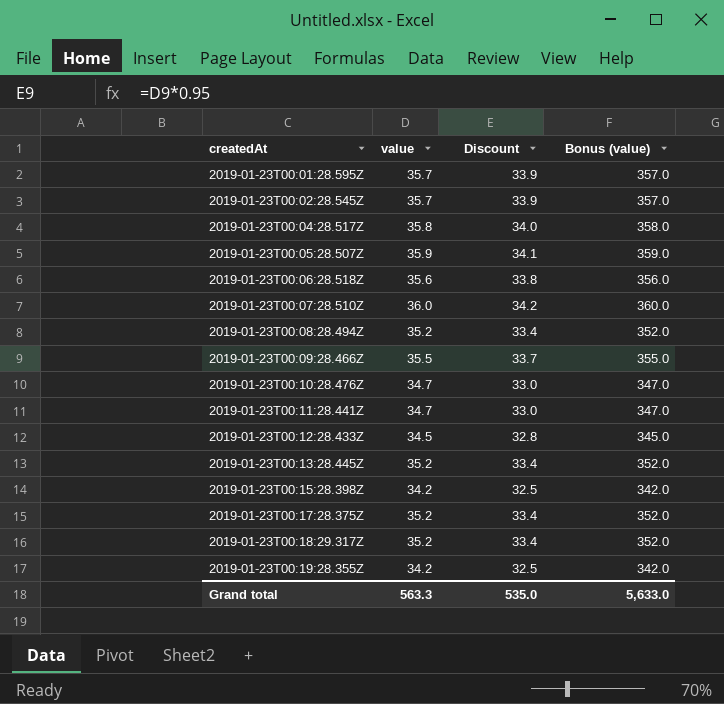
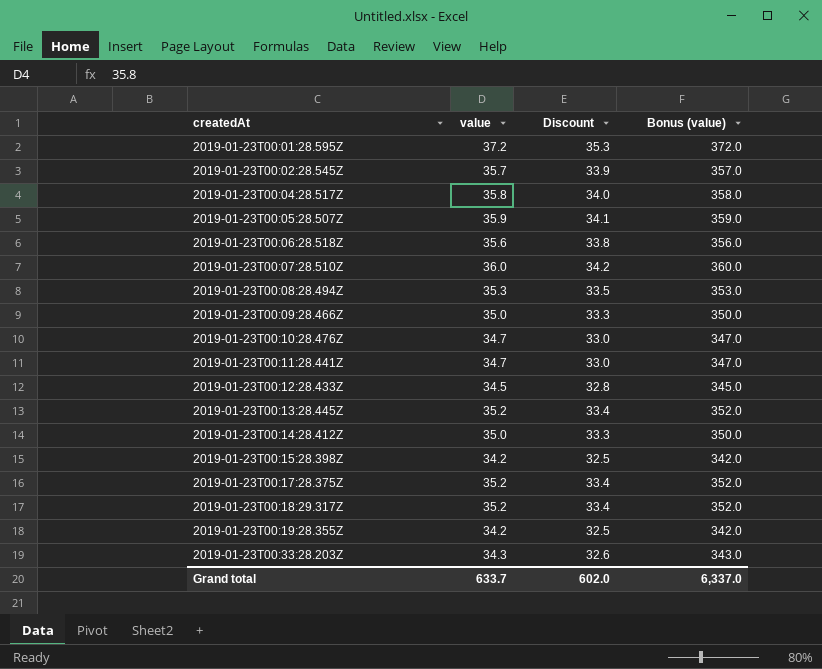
2019-01-23T00:01:28.595Z | value: 35.7 -> 37.2
2019-01-23T00:01:28.595Z | Discount: 33.9 -> 35.3
2019-01-23T00:01:28.595Z | Bonus (value): 357.0 -> 372.0
2019-01-23T00:08:28.494Z | value: 35.2 -> 35.3
2019-01-23T00:08:28.494Z | Discount: 33.4 -> 33.5
2019-01-23T00:08:28.494Z | Bonus (value): 352.0 -> 353.0
2019-01-23T00:09:28.466Z | value: 35.5 -> 35.0
2019-01-23T00:09:28.466Z | Discount: 33.7 -> 33.3
2019-01-23T00:09:28.466Z | Bonus (value): 355.0 -> 350.0
row 2019-01-23T00:14:28.412Z: none -> 35.0 | 33.3 | 350.0
row 2019-01-23T00:33:28.203Z: none -> 34.3 | 32.6 | 343.0
Grand total | value: 563.3 -> 633.7
Grand total | Discount: 535.0 -> 602.0
Grand total | Bonus (value): 5,633.0 -> 6,337.0

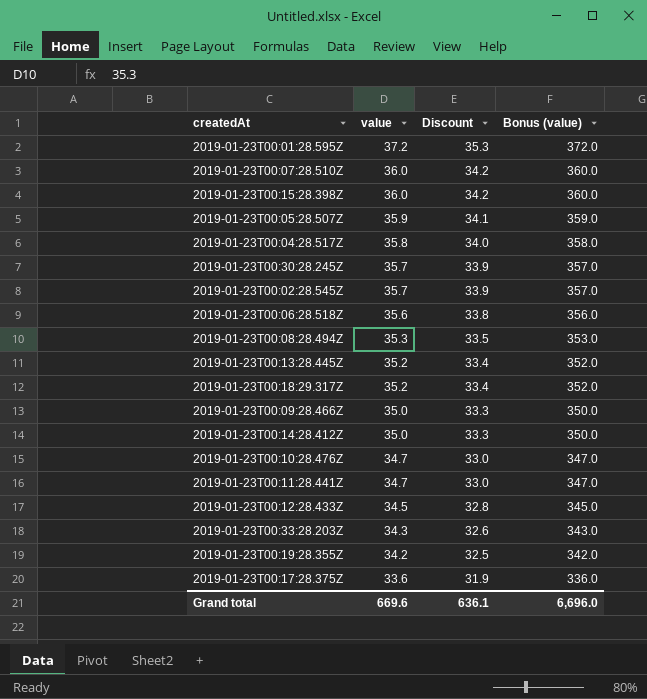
row order: createdAt ascending -> value descending
2019-01-23T00:15:28.398Z | value: 34.2 -> 36.0
2019-01-23T00:15:28.398Z | Discount: 32.5 -> 34.2
2019-01-23T00:15:28.398Z | Bonus (value): 342.0 -> 360.0
row 2019-01-23T00:30:28.245Z: none -> 35.7 | 33.9 | 357.0
2019-01-23T00:17:28.375Z | value: 35.2 -> 33.6
2019-01-23T00:17:28.375Z | Discount: 33.4 -> 31.9
2019-01-23T00:17:28.375Z | Bonus (value): 352.0 -> 336.0
Grand total | value: 633.7 -> 669.6
Grand total | Discount: 602.0 -> 636.1
Grand total | Bonus (value): 6,337.0 -> 6,696.0

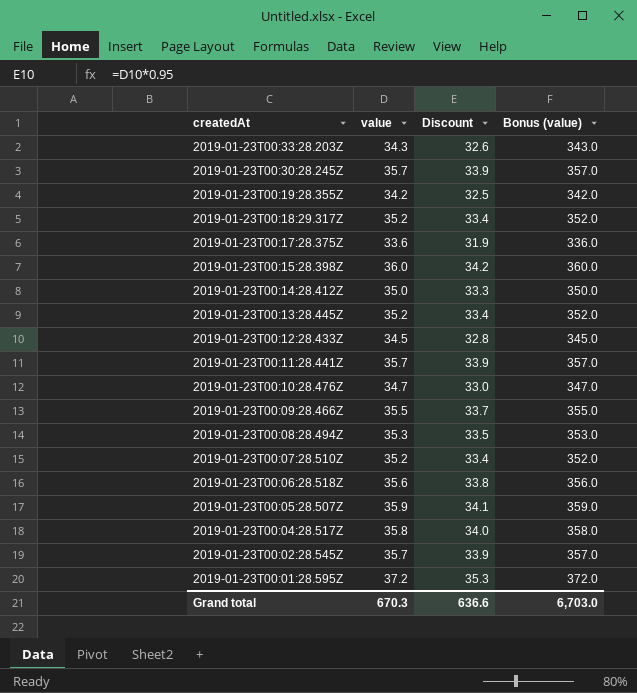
row order: value descending -> createdAt descending
2019-01-23T00:11:28.441Z | value: 34.7 -> 35.7
2019-01-23T00:11:28.441Z | Discount: 33.0 -> 33.9
2019-01-23T00:11:28.441Z | Bonus (value): 347.0 -> 357.0
2019-01-23T00:09:28.466Z | value: 35.0 -> 35.5
2019-01-23T00:09:28.466Z | Discount: 33.3 -> 33.7
2019-01-23T00:09:28.466Z | Bonus (value): 350.0 -> 355.0
2019-01-23T00:07:28.510Z | value: 36.0 -> 35.2
2019-01-23T00:07:28.510Z | Discount: 34.2 -> 33.4
2019-01-23T00:07:28.510Z | Bonus (value): 360.0 -> 352.0
Grand total | value: 669.6 -> 670.3
Grand total | Discount: 636.1 -> 636.6
Grand total | Bonus (value): 6,696.0 -> 6,703.0

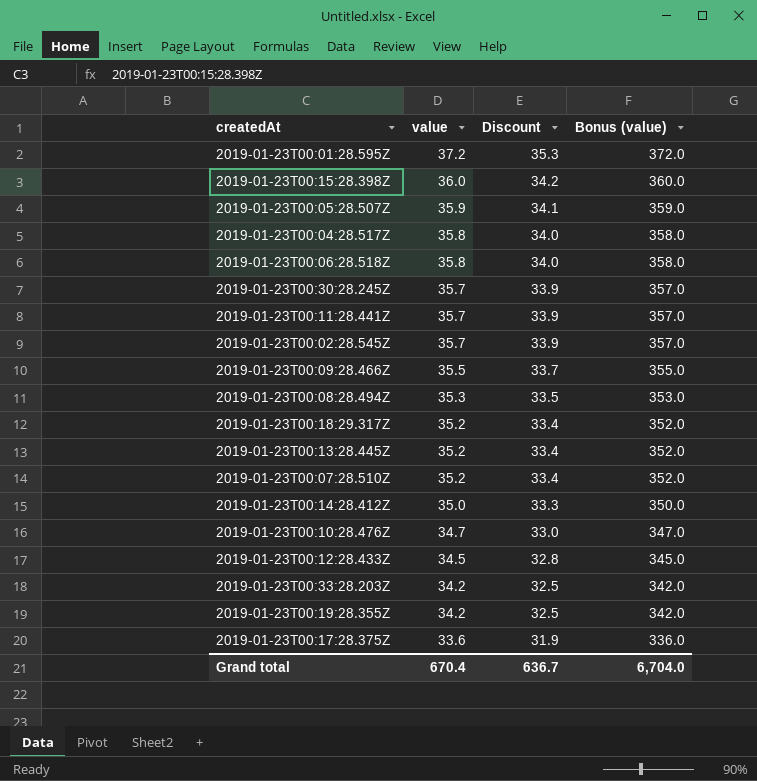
row order: createdAt descending -> value descending
2019-01-23T00:06:28.518Z | value: 35.6 -> 35.8
2019-01-23T00:06:28.518Z | Discount: 33.8 -> 34.0
2019-01-23T00:06:28.518Z | Bonus (value): 356.0 -> 358.0
2019-01-23T00:33:28.203Z | value: 34.3 -> 34.2
2019-01-23T00:33:28.203Z | Discount: 32.6 -> 32.5
2019-01-23T00:33:28.203Z | Bonus (value): 343.0 -> 342.0
Grand total | value: 670.3 -> 670.4
Grand total | Discount: 636.6 -> 636.7
Grand total | Bonus (value): 6,703.0 -> 6,704.0

